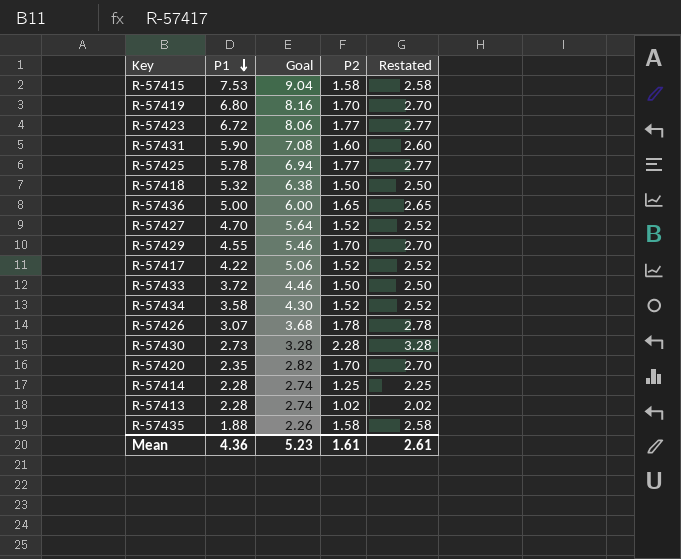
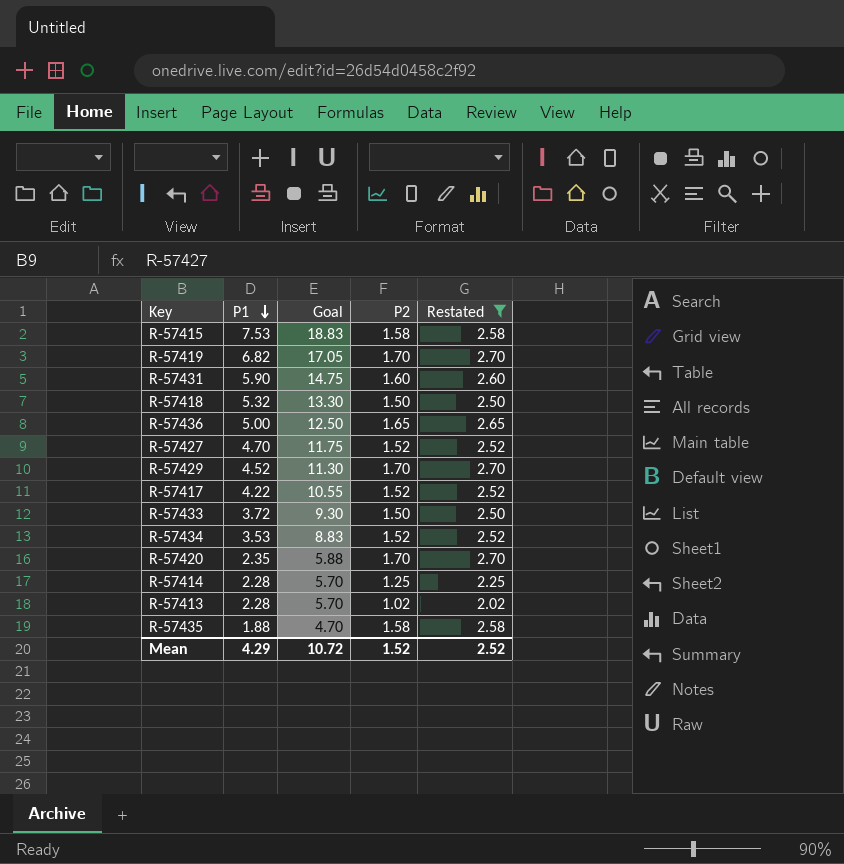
filter: none -> Restated <= 2.70
column Goal | formula: [P1] * 1.2 -> [P1] * 2.5
R-57419 | P1: 6.80 -> 6.82
R-57429 | P1: 4.55 -> 4.52
R-57434 | P1: 3.58 -> 3.53
Mean | P1: 4.36 -> 4.29
Mean | Goal: 5.23 -> 10.72
Mean | P2: 1.61 -> 1.52
Mean | Restated: 2.61 -> 2.52

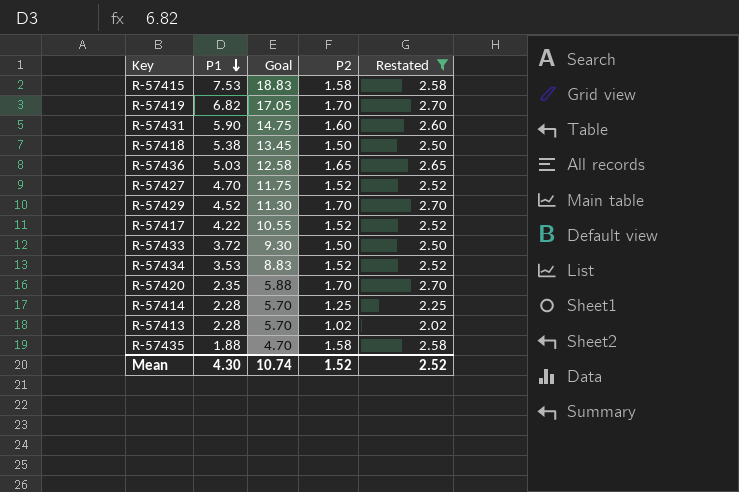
R-57418 | P1: 5.32 -> 5.38
R-57418 | Goal: 13.30 -> 13.45
R-57436 | P1: 5.00 -> 5.03
R-57436 | Goal: 12.50 -> 12.58
Mean | P1: 4.29 -> 4.30
Mean | Goal: 10.72 -> 10.74

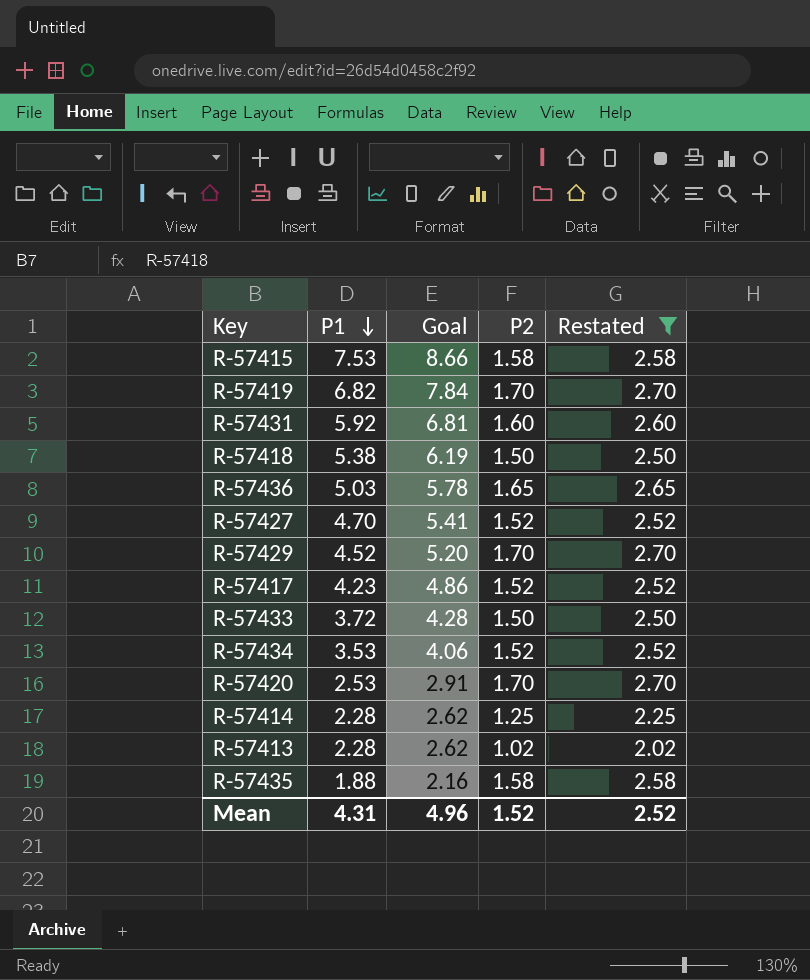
column Goal | formula: [P1] * 2.5 -> [P1] * 1.15
R-57431 | P1: 5.90 -> 5.92
R-57417 | P1: 4.22 -> 4.23
R-57420 | P1: 2.35 -> 2.53
Mean | P1: 4.30 -> 4.31
Mean | Goal: 10.74 -> 4.96

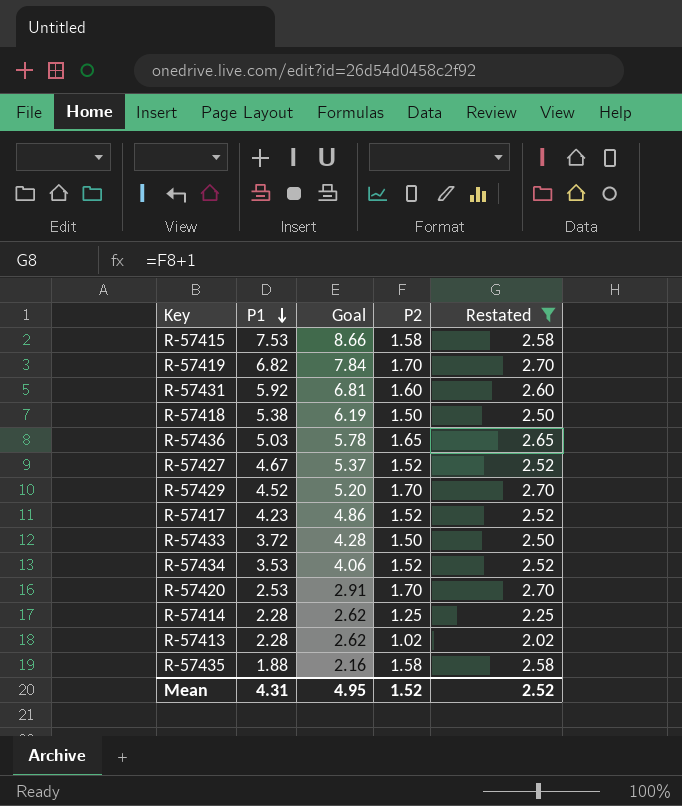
R-57427 | P1: 4.70 -> 4.67
R-57427 | Goal: 5.41 -> 5.37
Mean | Goal: 4.96 -> 4.95

